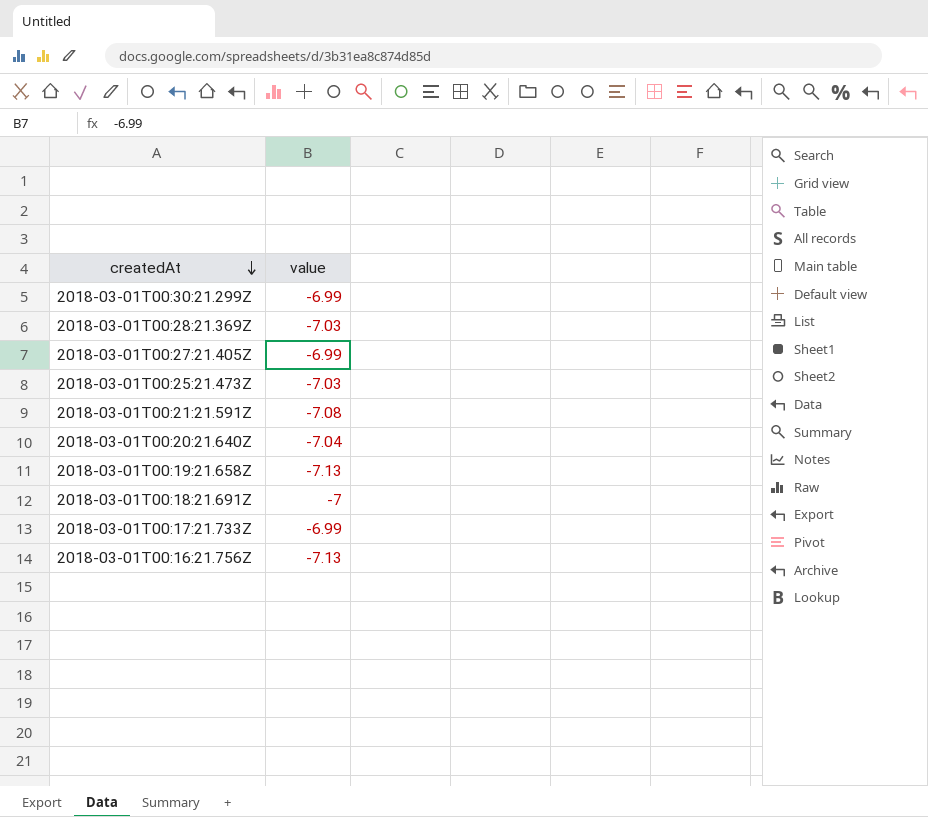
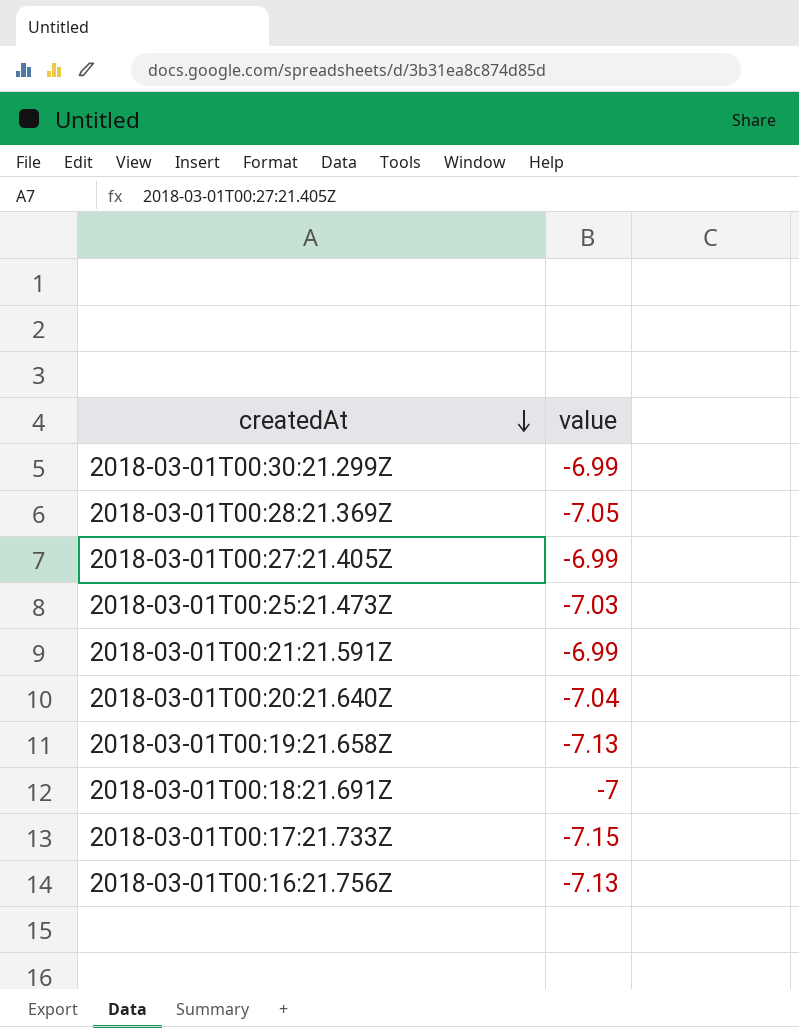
2018-03-01T00:28:21.369Z | value: -7.03 -> -7.05
2018-03-01T00:21:21.591Z | value: -7.08 -> -6.99
2018-03-01T00:17:21.733Z | value: -6.99 -> -7.15

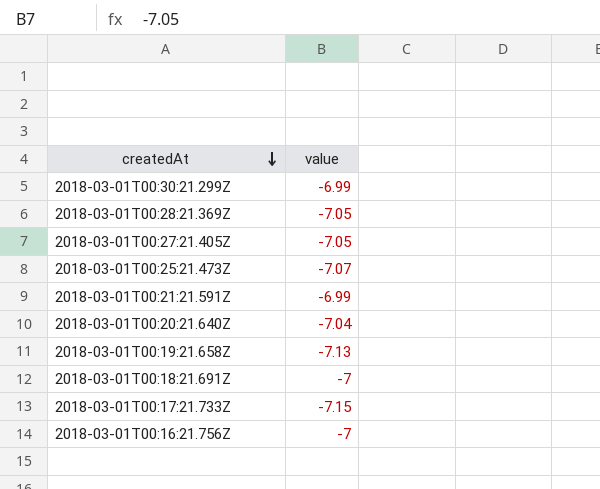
2018-03-01T00:27:21.405Z | value: -6.99 -> -7.05
2018-03-01T00:25:21.473Z | value: -7.03 -> -7.07
2018-03-01T00:16:21.756Z | value: -7.13 -> -7

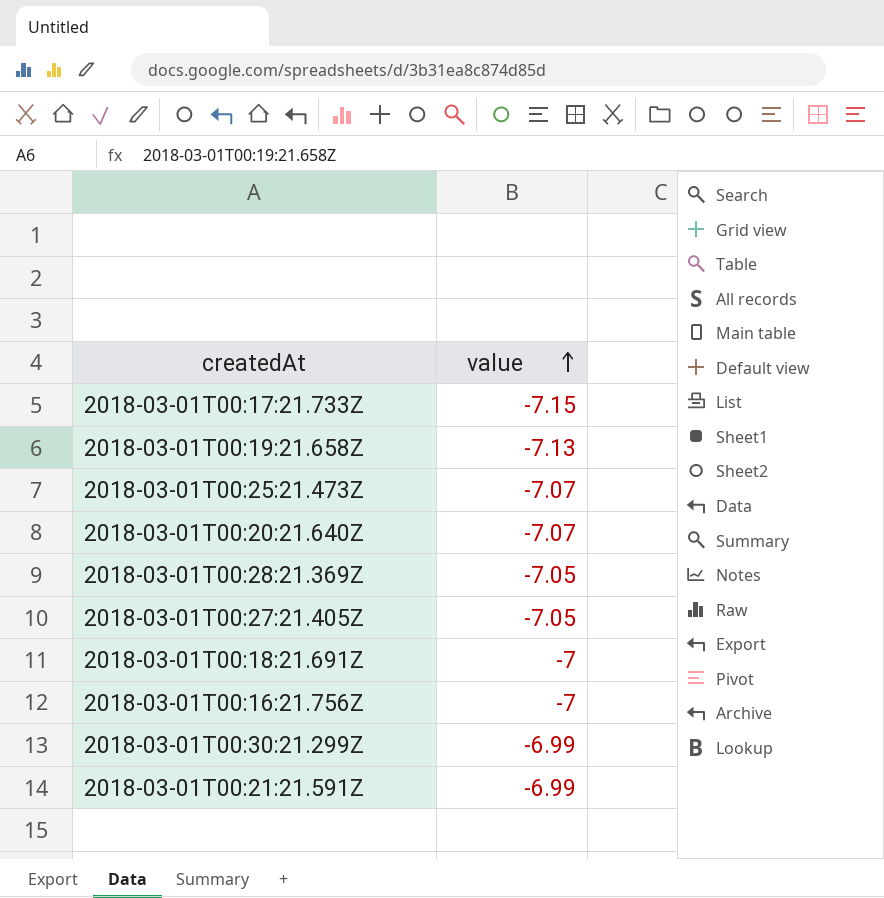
row order: createdAt descending -> value ascending
2018-03-01T00:20:21.640Z | value: -7.04 -> -7.07

